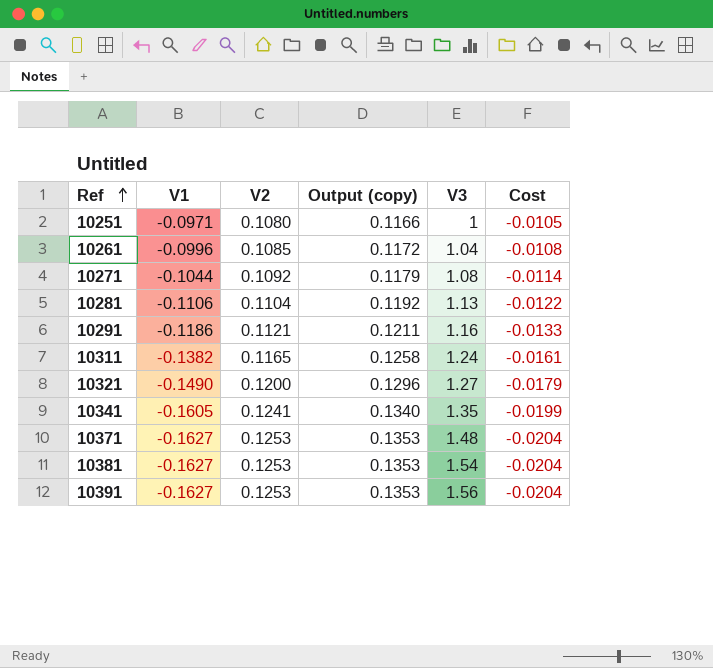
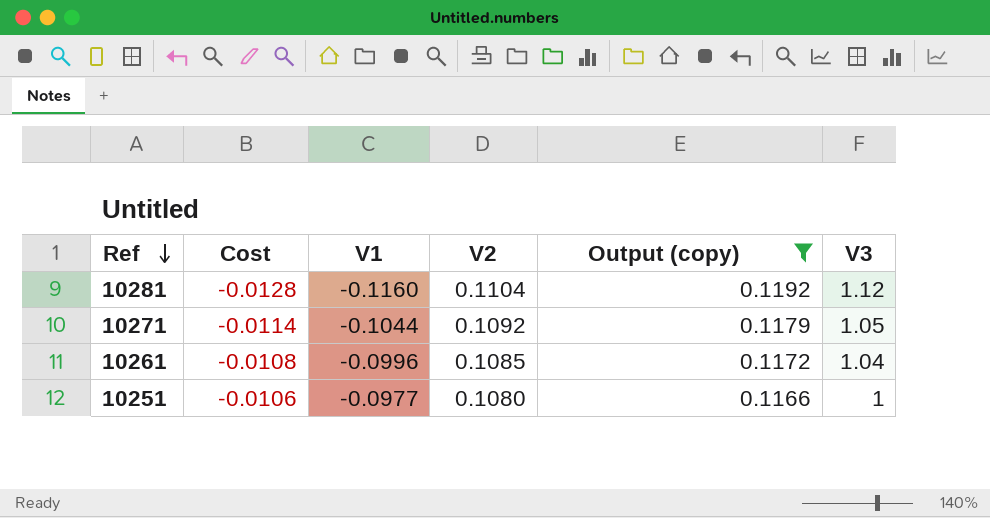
filter: none -> Output (copy) <= 0.1192
row order: Ref ascending -> Ref descending
column Cost | position: 6 -> 2
10281 | Cost: -0.0122 -> -0.0128
10281 | V1: -0.1106 -> -0.1160
10281 | V3: 1.13 -> 1.12
10271 | V3: 1.08 -> 1.05
10251 | Cost: -0.0105 -> -0.0106
10251 | V1: -0.0971 -> -0.0977

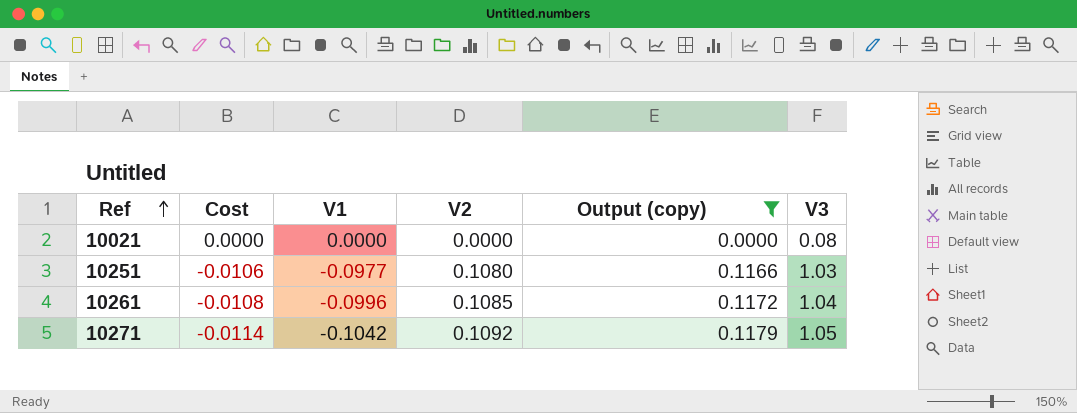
row order: Ref descending -> Ref ascending
row 10281: -0.0128 | -0.1160 | 0.1104 | 0.1192 | 1.12 -> none
row 10021: none -> 0.0000 | 0.0000 | 0.0000 | 0.0000 | 0.08
10251 | V3: 1 -> 1.03
10271 | V1: -0.1044 -> -0.1042

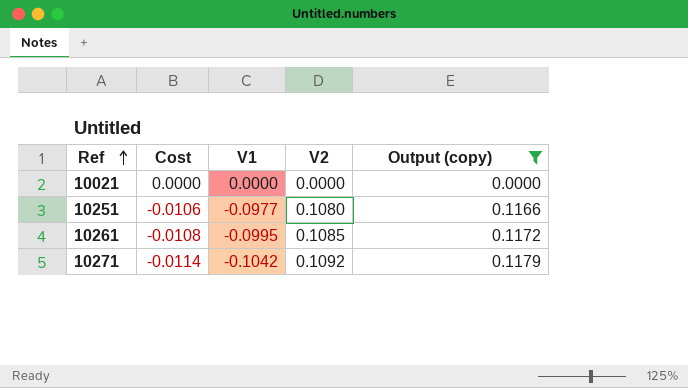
column V3 | position: 6 -> none
10261 | V1: -0.0996 -> -0.0995

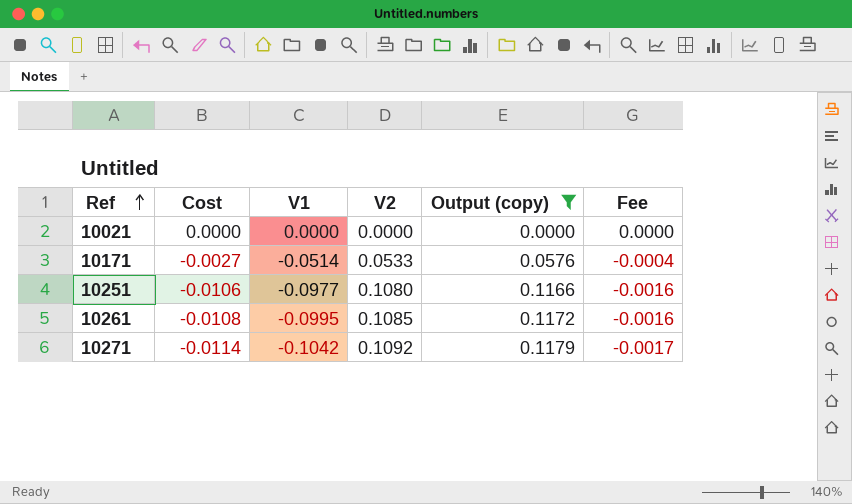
column Fee | formula: none -> [Cost] * 0.15
row 10171: none -> -0.0027 | -0.0514 | 0.0533 | 0.0576 | -0.0004

